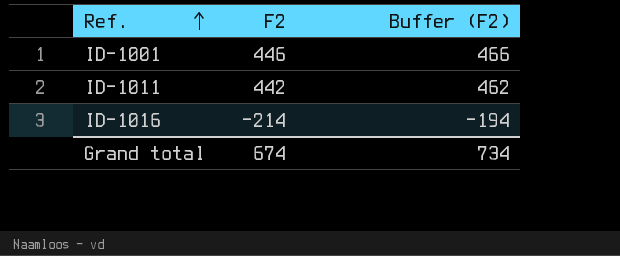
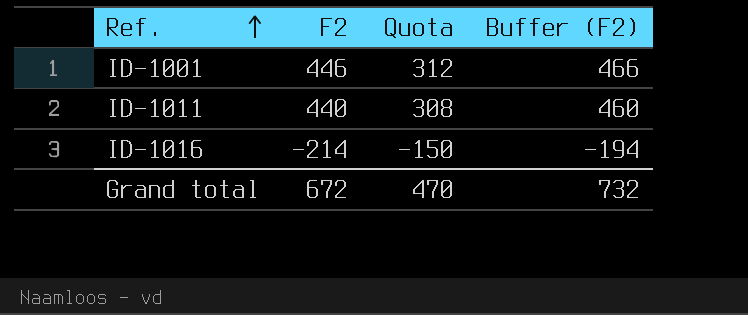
column Quota | formula: none -> [F2] * 0.7
ID-1011 | F2: 442 -> 440
ID-1011 | Buffer (F2): 462 -> 460
Grand total | F2: 674 -> 672
Grand total | Buffer (F2): 734 -> 732

